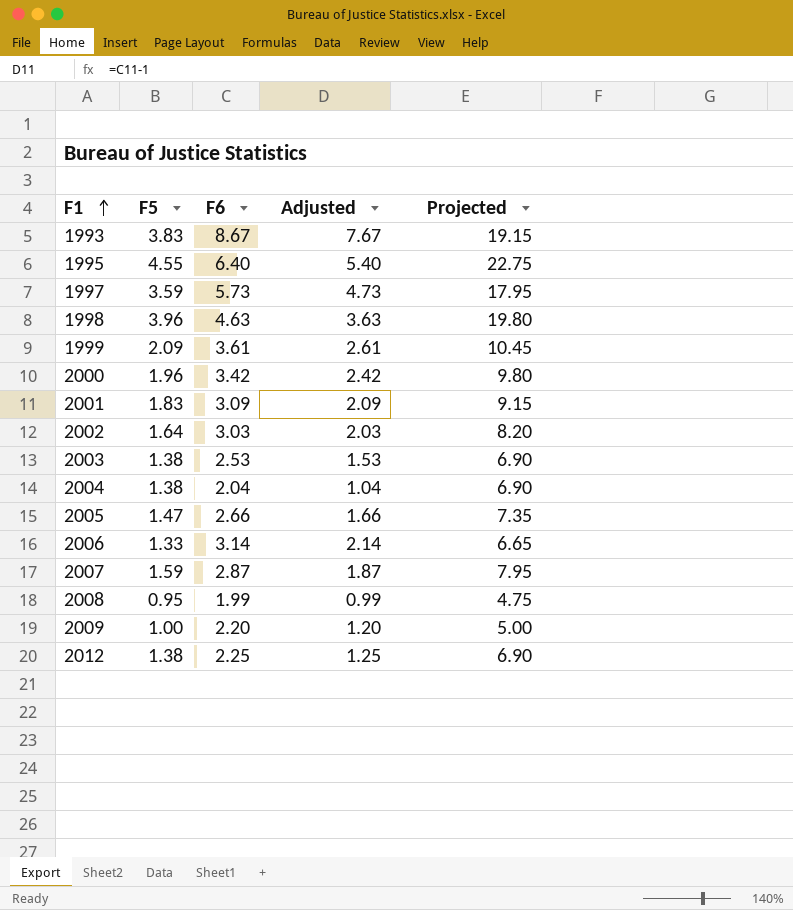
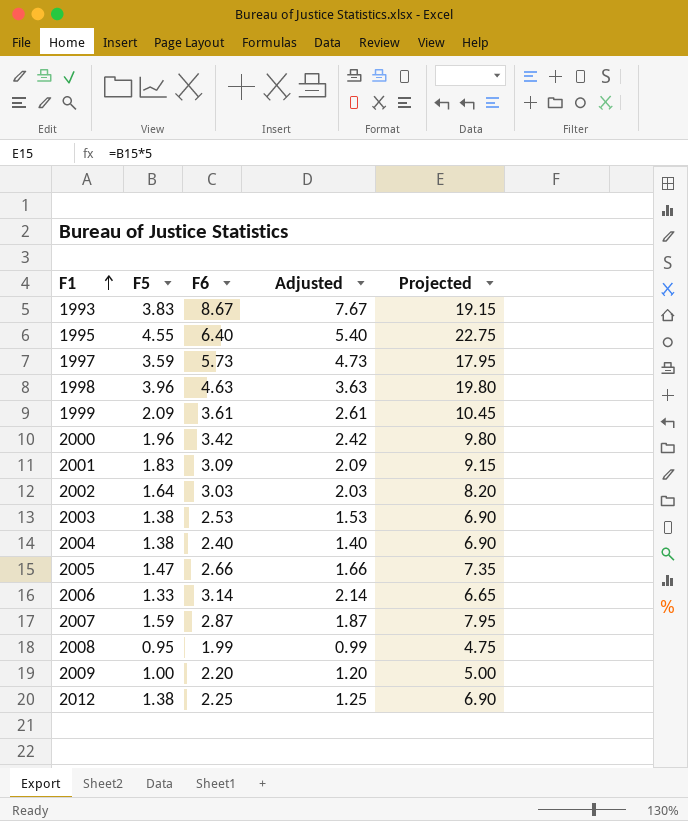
2004 | F6: 2.04 -> 2.40
2004 | Adjusted: 1.04 -> 1.40

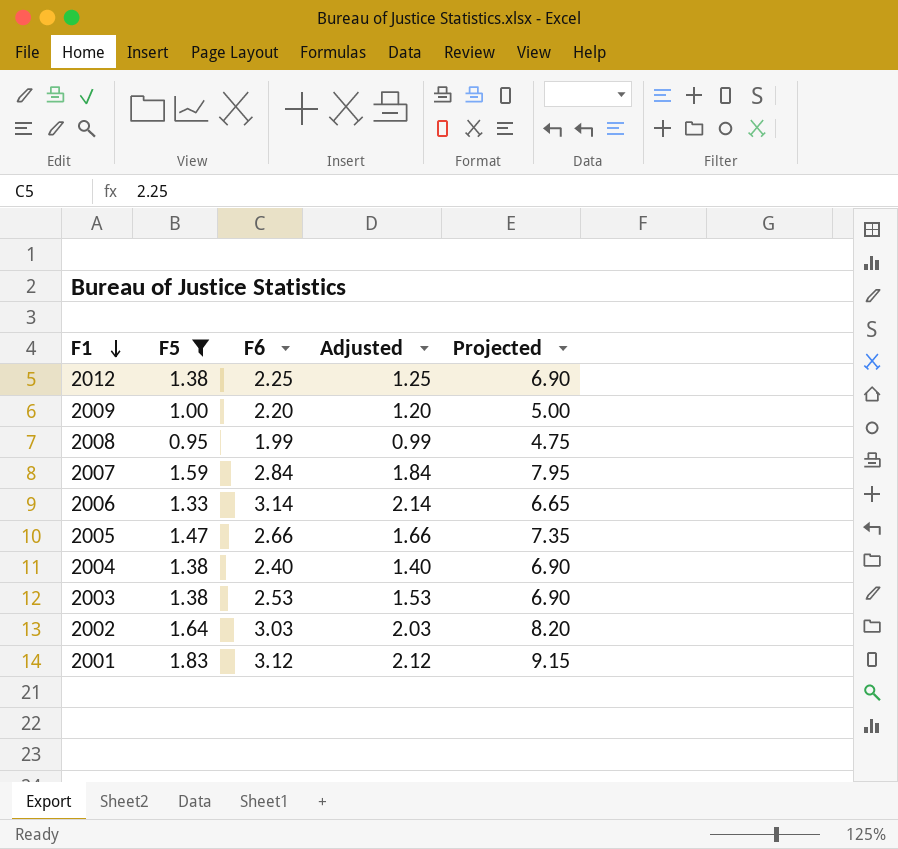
filter: none -> F5 <= 1.83
row order: F1 ascending -> F1 descending
2007 | F6: 2.87 -> 2.84
2007 | Adjusted: 1.87 -> 1.84
2001 | F6: 3.09 -> 3.12
2001 | Adjusted: 2.09 -> 2.12

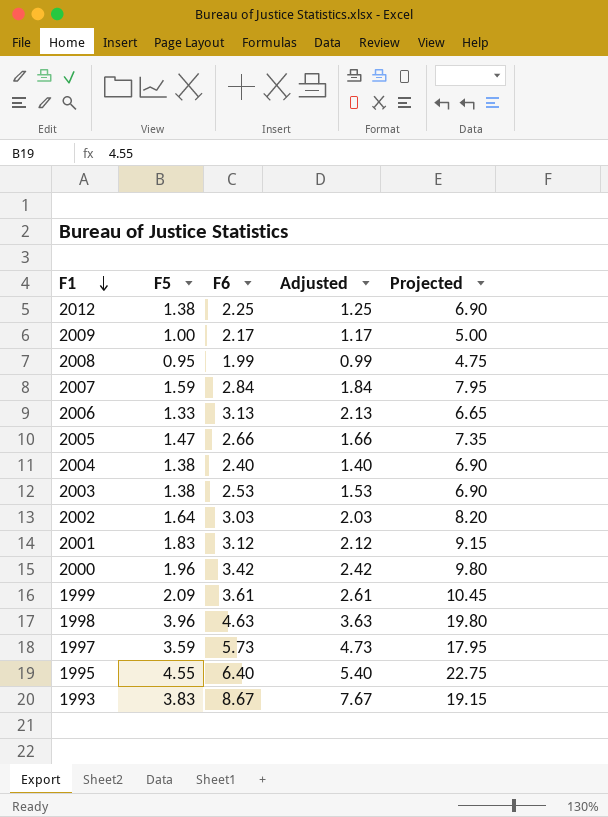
filter: F5 <= 1.83 -> none
2009 | F6: 2.20 -> 2.17
2009 | Adjusted: 1.20 -> 1.17
2006 | F6: 3.14 -> 3.13
2006 | Adjusted: 2.14 -> 2.13

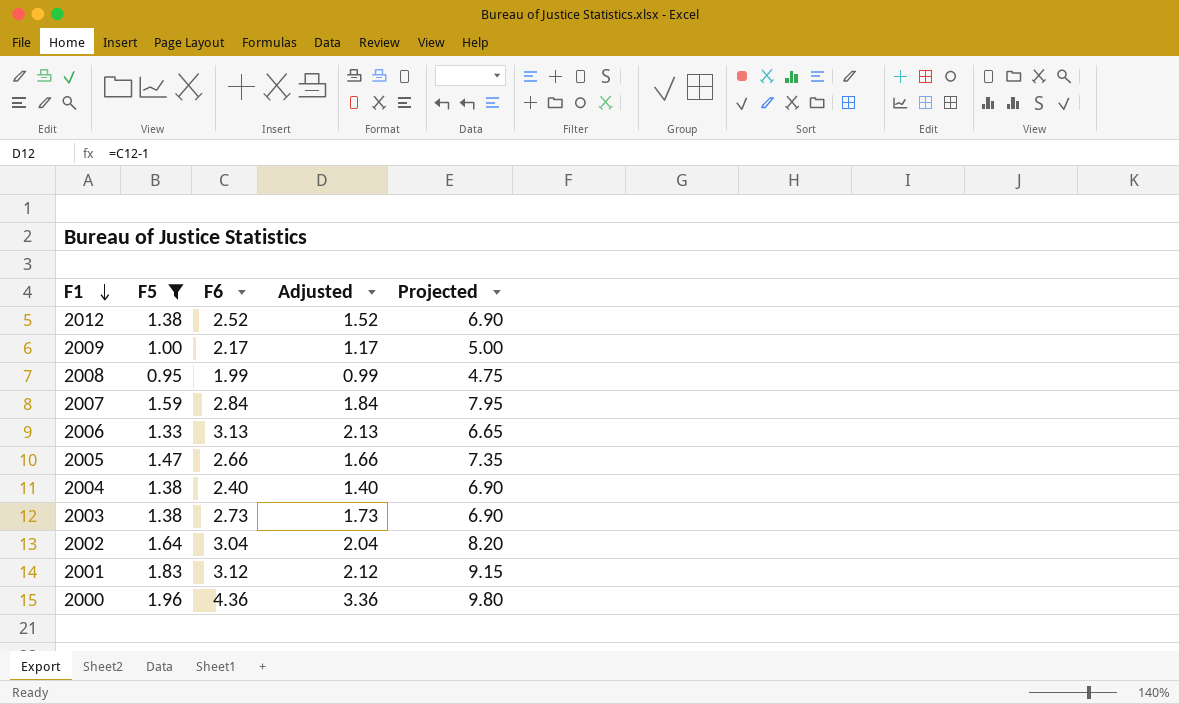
filter: none -> F5 <= 1.96
2012 | F6: 2.25 -> 2.52
2012 | Adjusted: 1.25 -> 1.52
2003 | F6: 2.53 -> 2.73
2003 | Adjusted: 1.53 -> 1.73
2002 | F6: 3.03 -> 3.04
2002 | Adjusted: 2.03 -> 2.04
2000 | F6: 3.42 -> 4.36
2000 | Adjusted: 2.42 -> 3.36

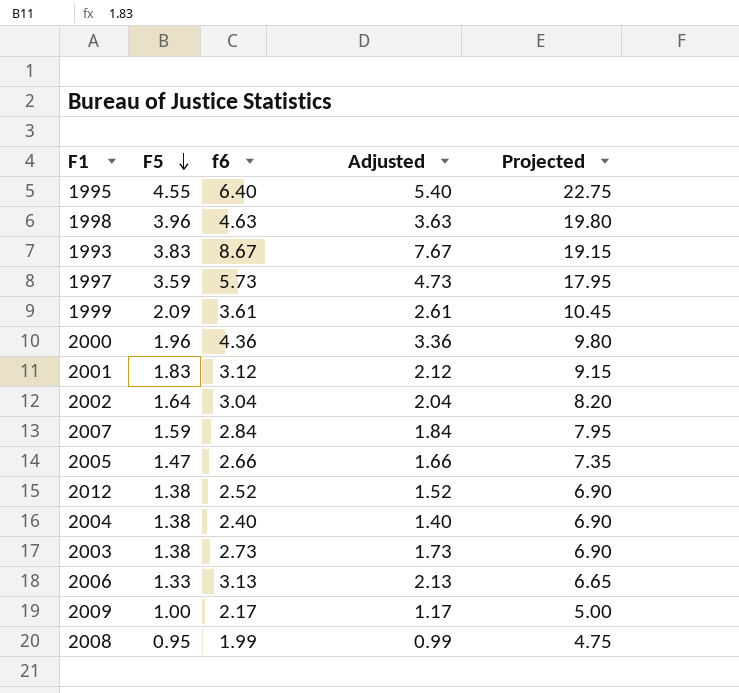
filter: F5 <= 1.96 -> none
row order: F1 descending -> F5 descending
column name: F6 -> f6

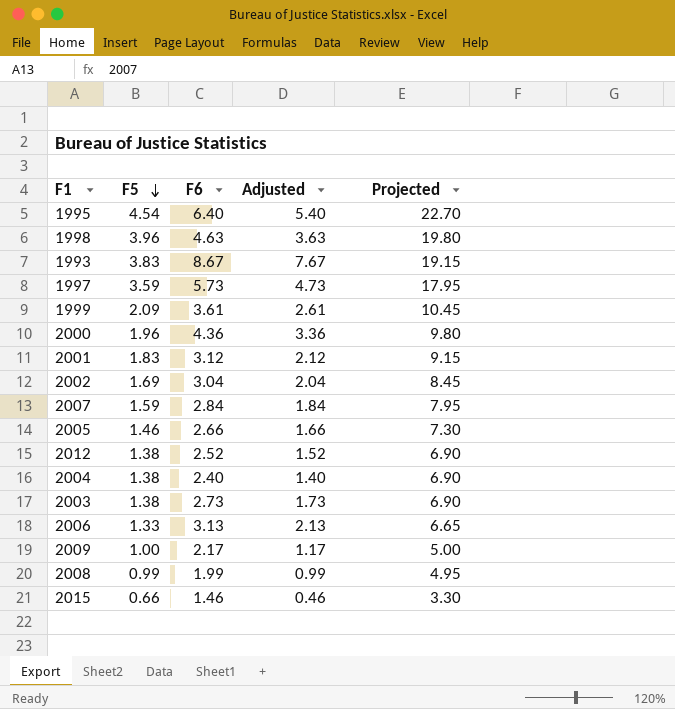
column name: f6 -> F6
1995 | F5: 4.55 -> 4.54
1995 | Projected: 22.75 -> 22.70
2002 | F5: 1.64 -> 1.69
2002 | Projected: 8.20 -> 8.45
2005 | F5: 1.47 -> 1.46
2005 | Projected: 7.35 -> 7.30
2008 | F5: 0.95 -> 0.99
2008 | Projected: 4.75 -> 4.95
row 2015: none -> 0.66 | 1.46 | 0.46 | 3.30

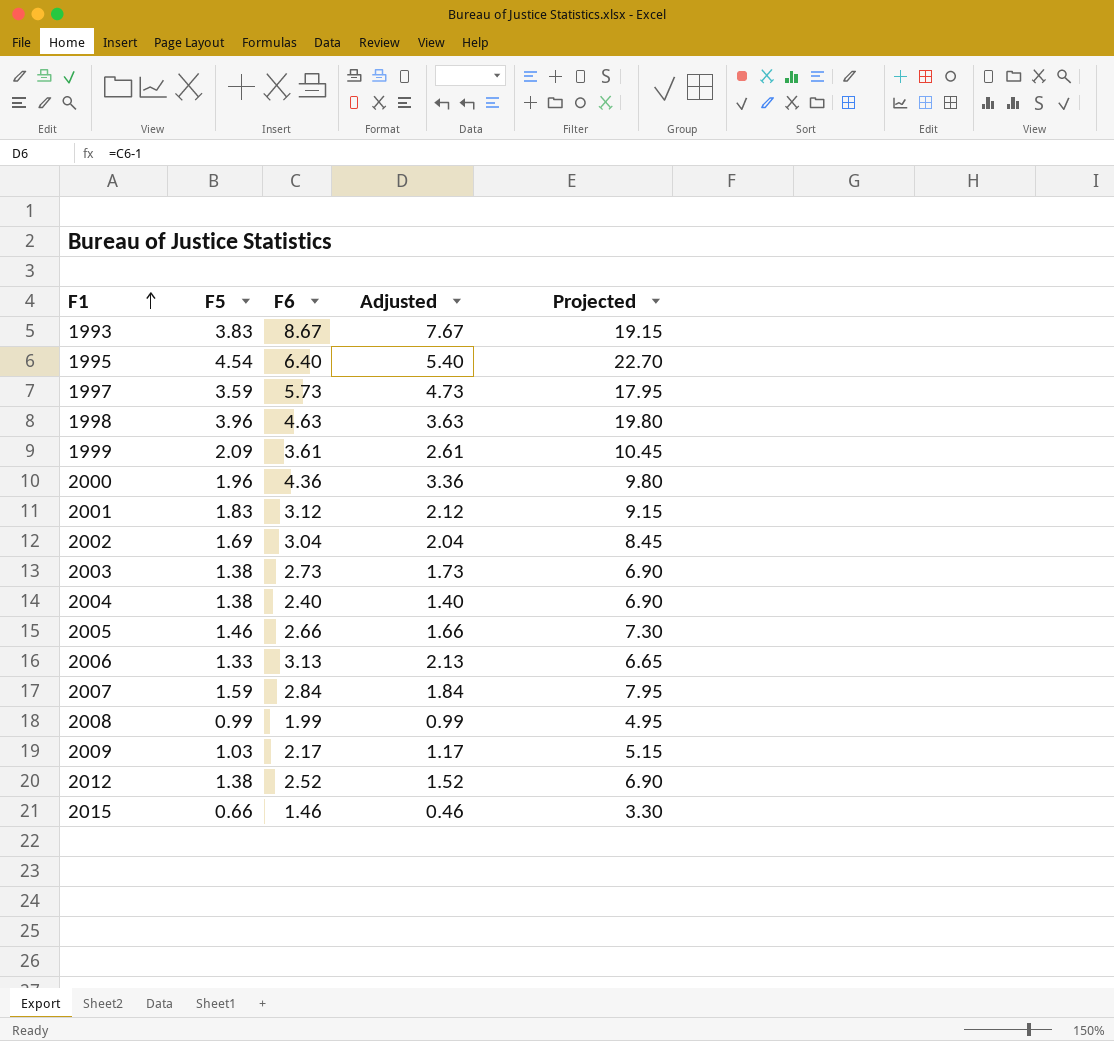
row order: F5 descending -> F1 ascending
2009 | F5: 1.00 -> 1.03
2009 | Projected: 5.00 -> 5.15

